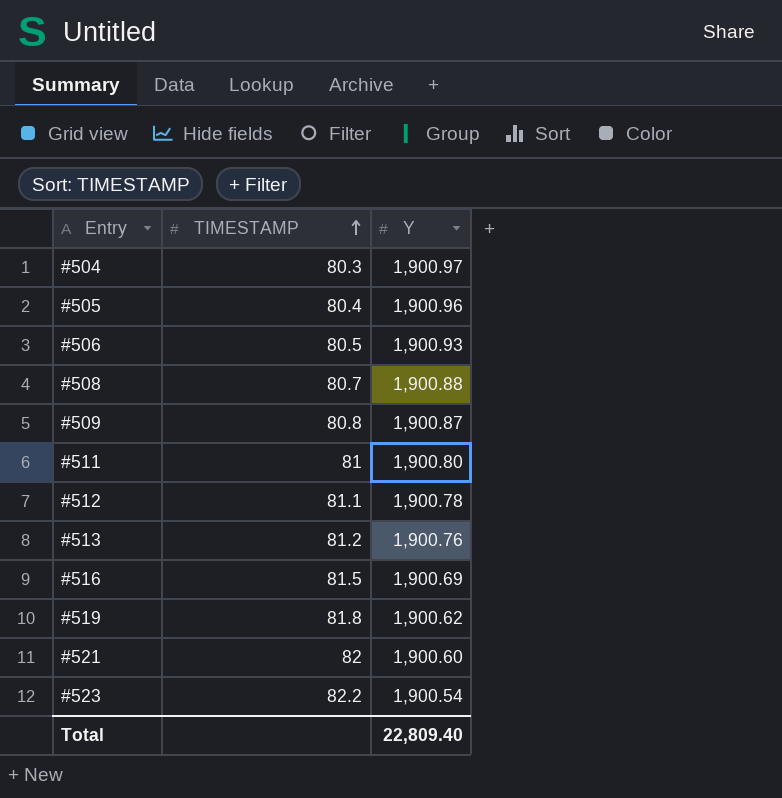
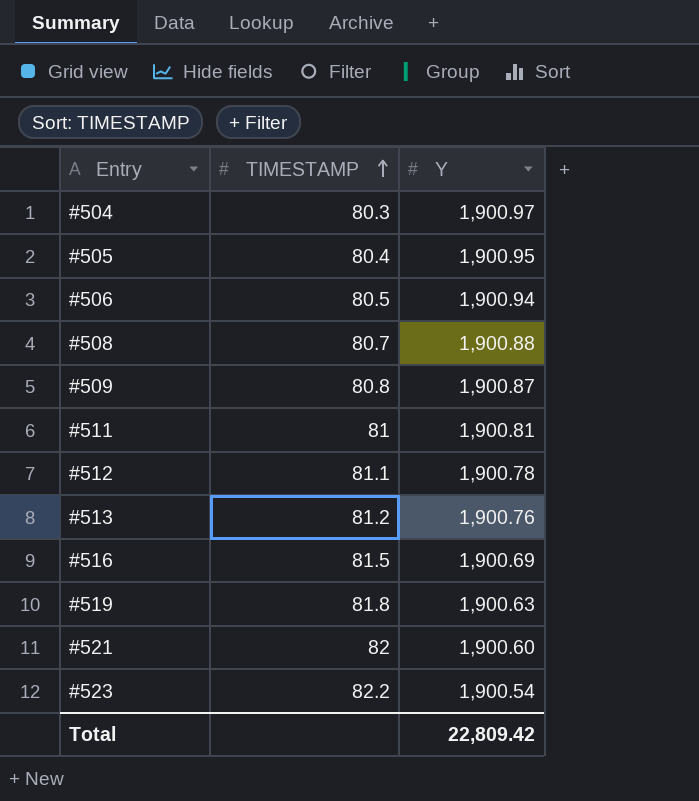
#505 | Y: 1,900.96 -> 1,900.95
#506 | Y: 1,900.93 -> 1,900.94
#511 | Y: 1,900.80 -> 1,900.81
#519 | Y: 1,900.62 -> 1,900.63
Total | Y: 22,809.40 -> 22,809.42

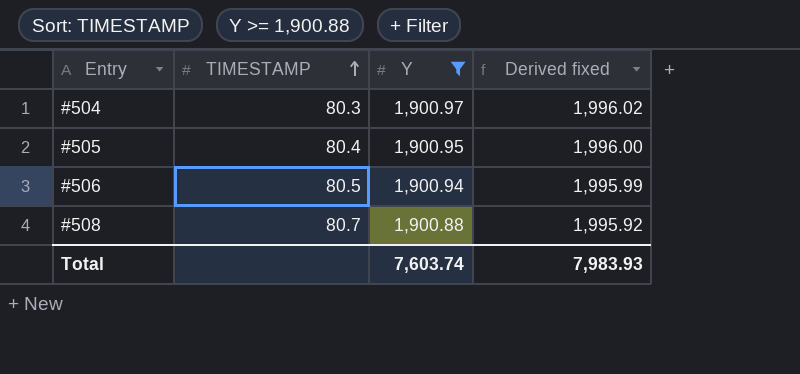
filter: none -> Y >= 1,900.88
column Derived fixed | formula: none -> [Y] * 1.05
Total | Y: 22,809.42 -> 7,603.74

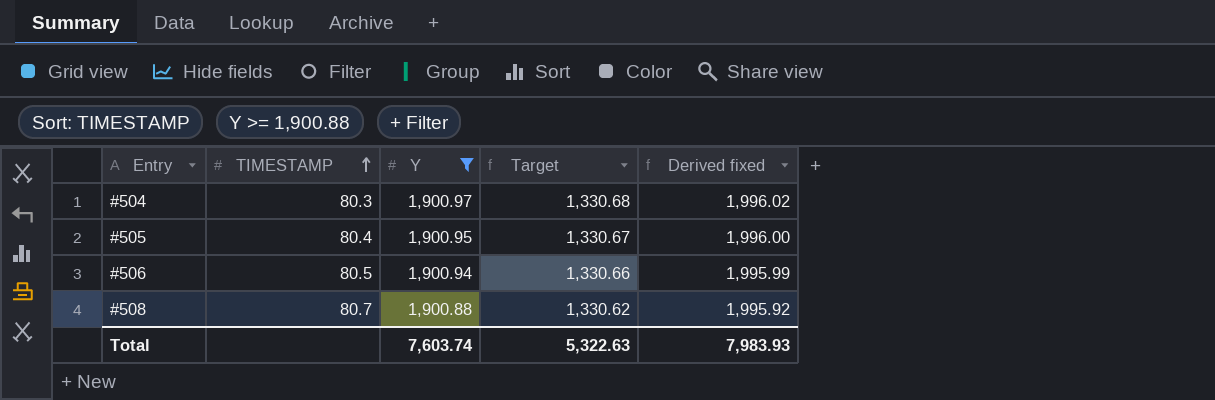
column Target | formula: none -> [Y] * 0.7

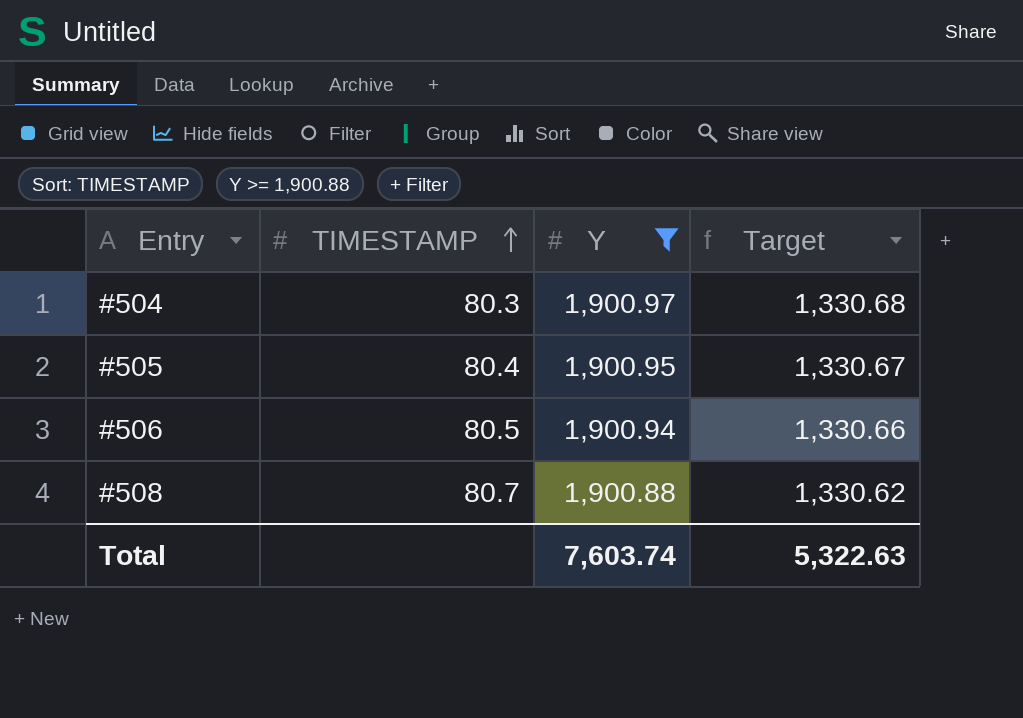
column Derived fixed | formula: [Y] * 1.05 -> none

